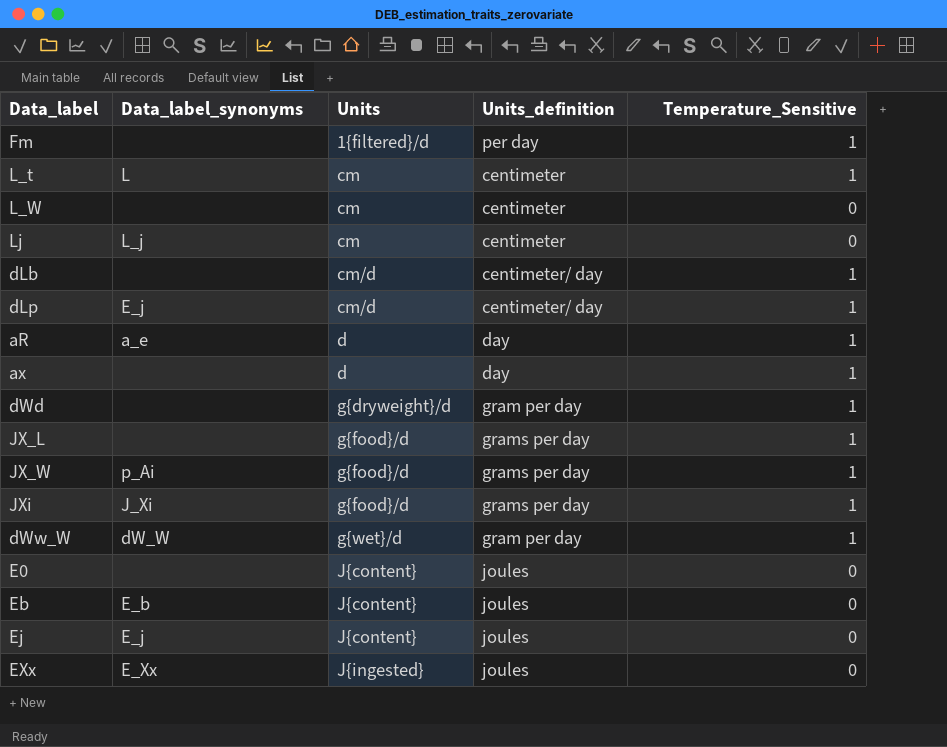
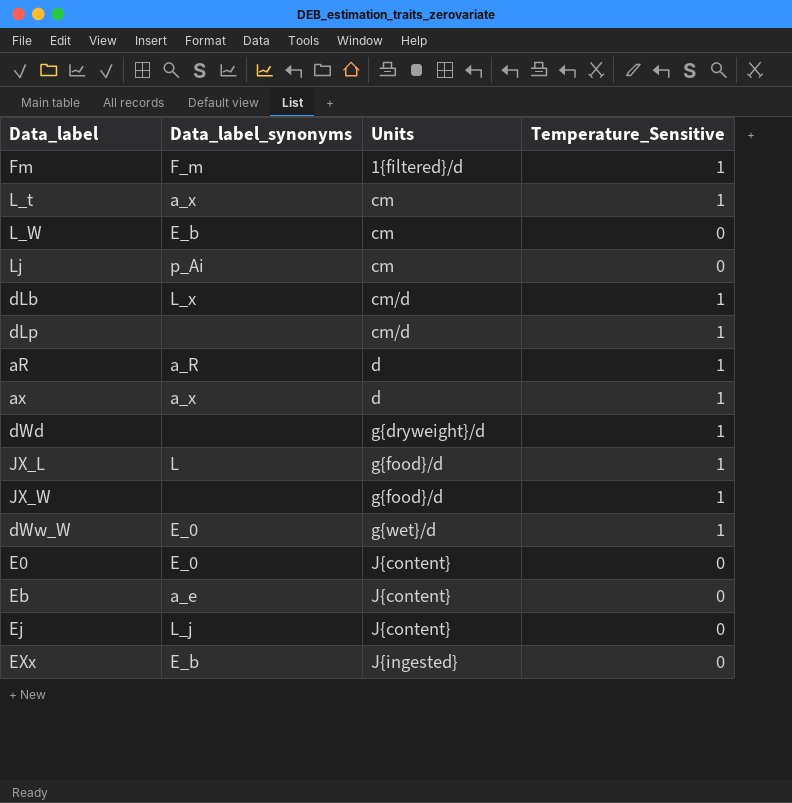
column Units_definition | position: 4 -> none
row JXi: J_Xi | g{food}/d | grams per day | 1 -> none
Fm | Data_label_synonyms: none -> F_m
L_t | Data_label_synonyms: L -> a_x
L_W | Data_label_synonyms: none -> E_b
Lj | Data_label_synonyms: L_j -> p_Ai
dLb | Data_label_synonyms: none -> L_x
dLp | Data_label_synonyms: E_j -> none
aR | Data_label_synonyms: a_e -> a_R
ax | Data_label_synonyms: none -> a_x
JX_L | Data_label_synonyms: none -> L
JX_W | Data_label_synonyms: p_Ai -> none
dWw_W | Data_label_synonyms: dW_W -> E_0
E0 | Data_label_synonyms: none -> E_0
Eb | Data_label_synonyms: E_b -> a_e
Ej | Data_label_synonyms: E_j -> L_j
EXx | Data_label_synonyms: E_Xx -> E_b

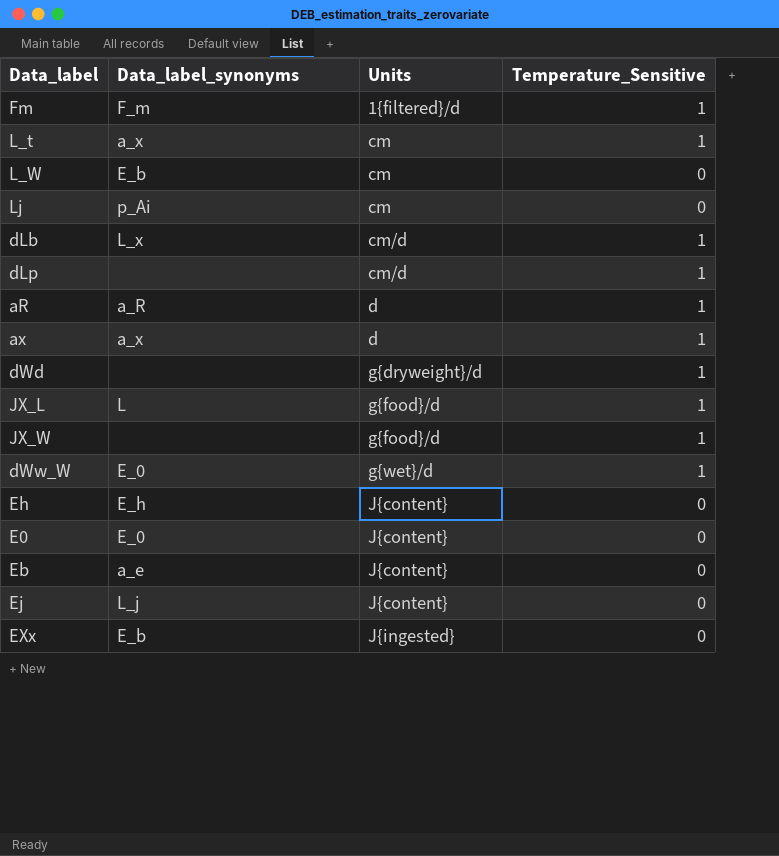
row Eh: none -> E_h | J{content} | 0

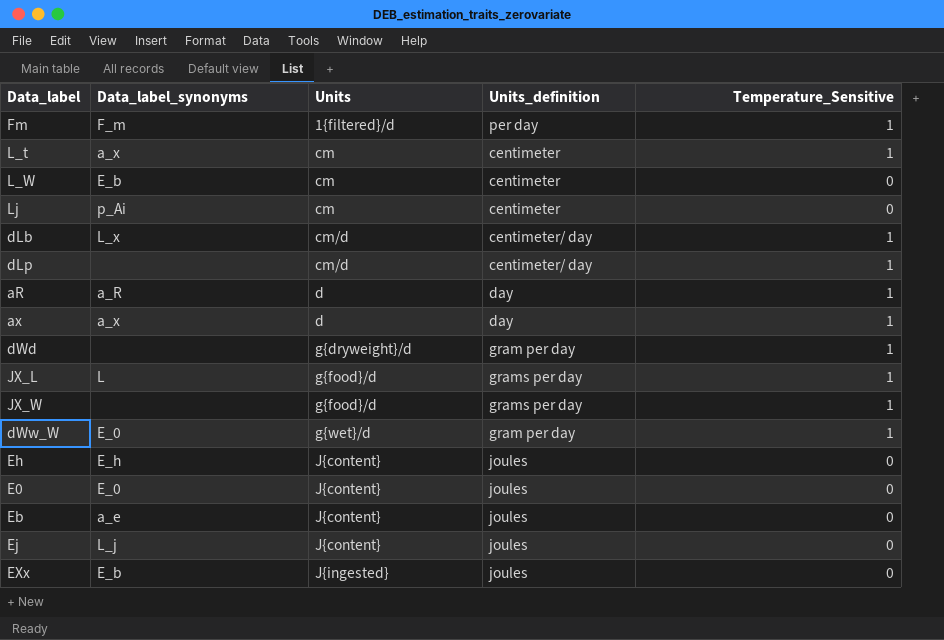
column Units_definition | position: none -> 4

